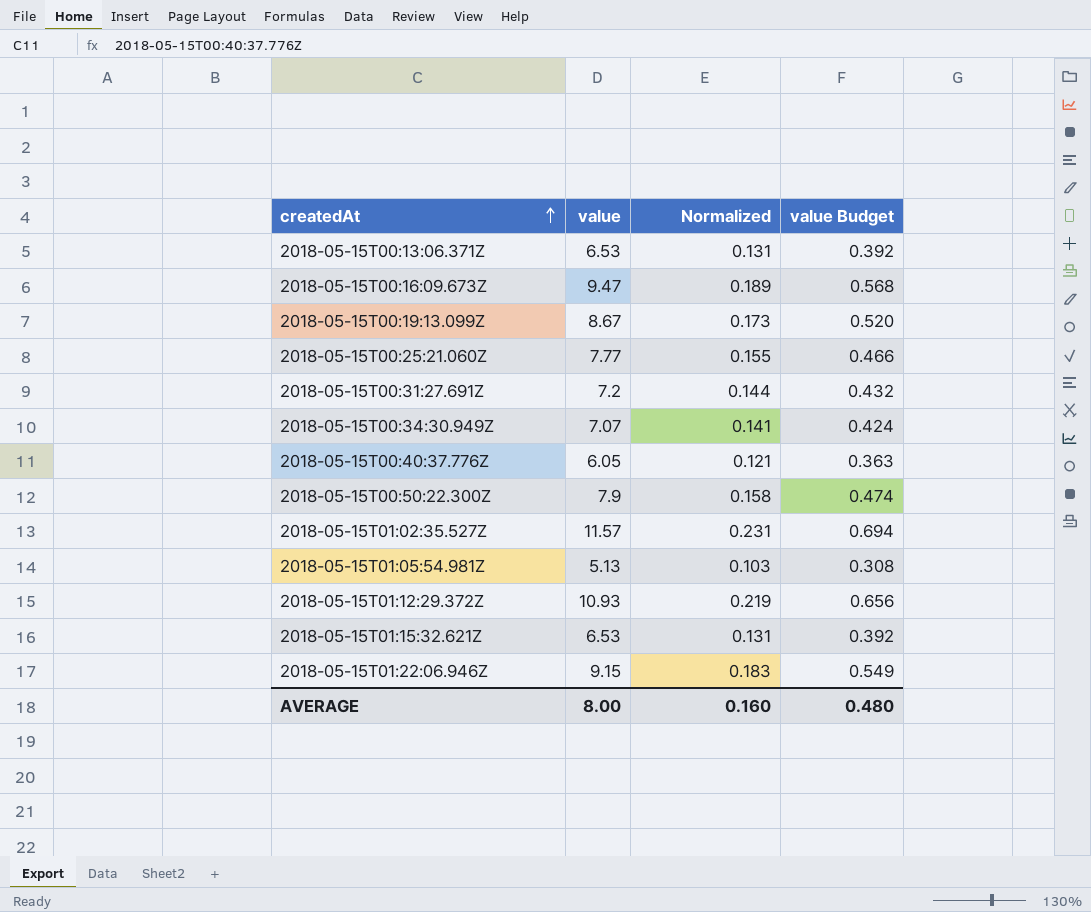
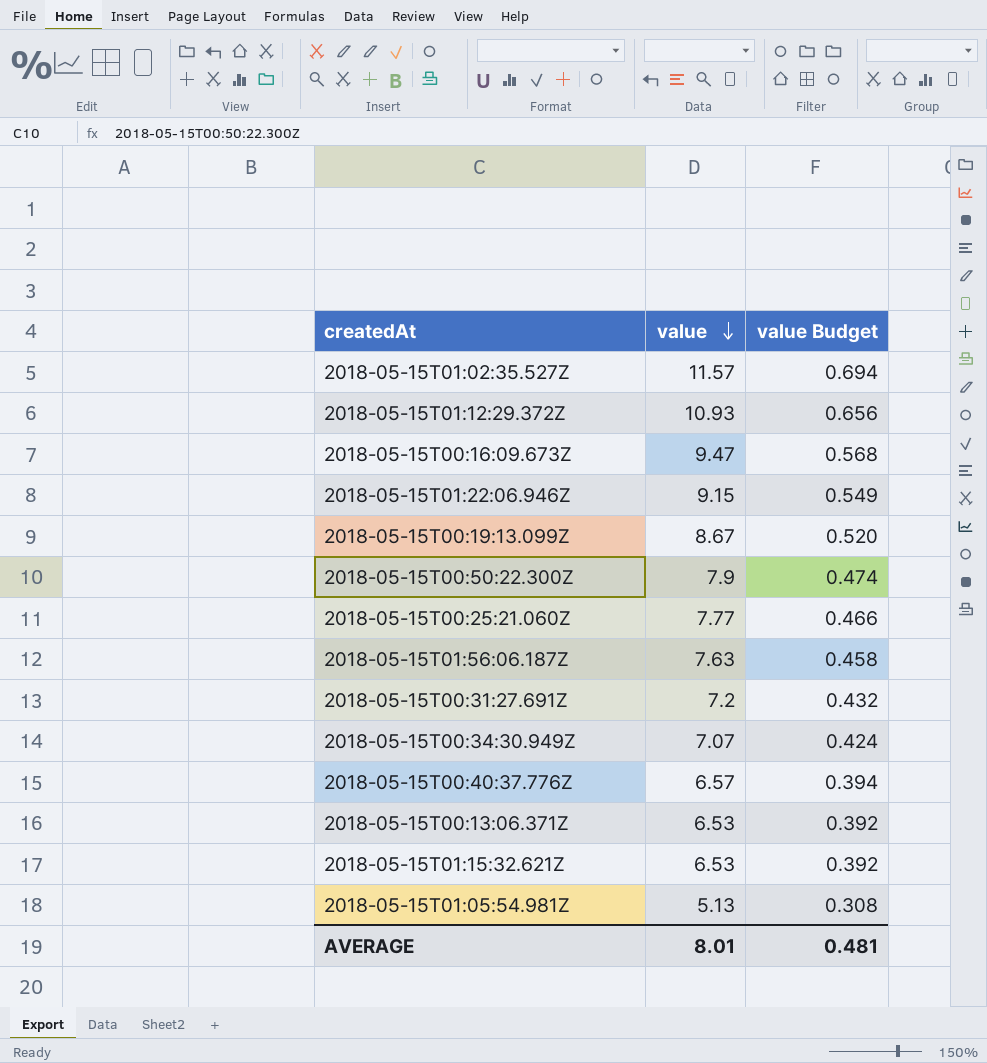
row order: createdAt ascending -> value descending
column Normalized | formula: [value] * 0.02 -> none
row 2018-05-15T01:56:06.187Z: none -> 7.63 | 0.458
2018-05-15T00:40:37.776Z | value: 6.05 -> 6.57
2018-05-15T00:40:37.776Z | value Budget: 0.363 -> 0.394
AVERAGE | value: 8.00 -> 8.01
AVERAGE | value Budget: 0.480 -> 0.481

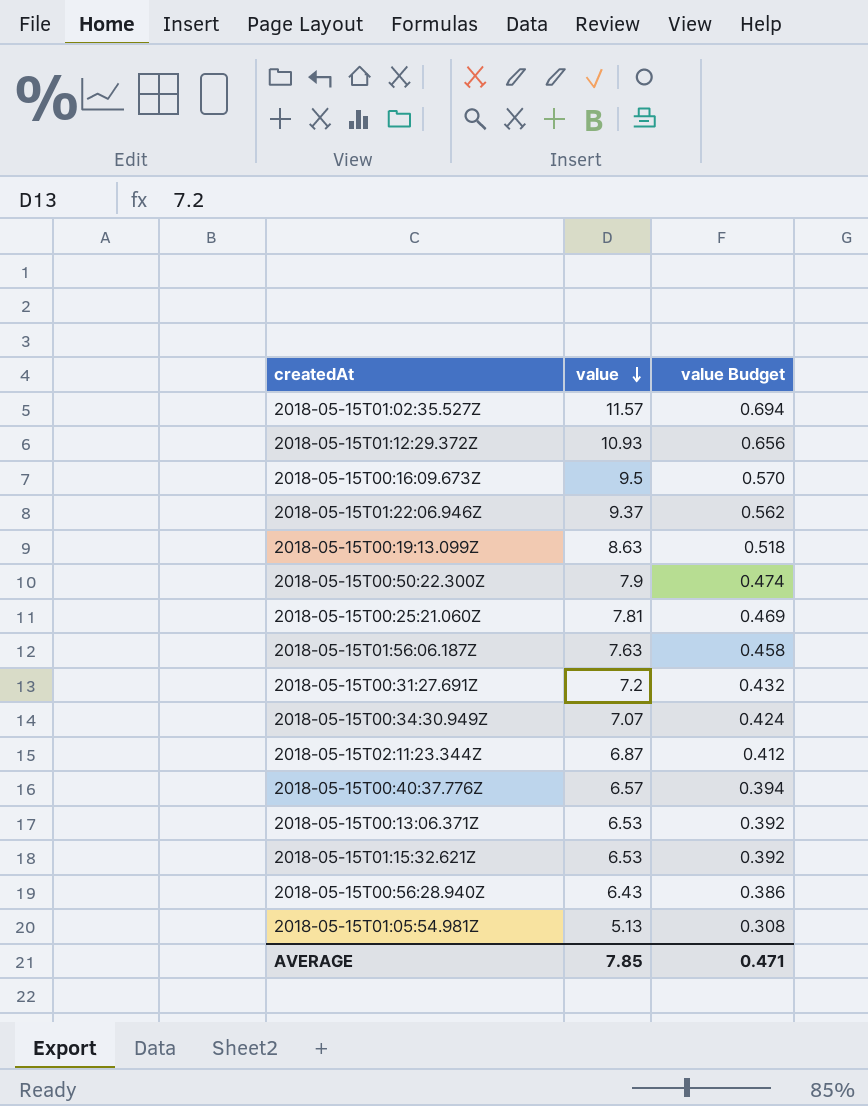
2018-05-15T00:16:09.673Z | value: 9.47 -> 9.5
2018-05-15T00:16:09.673Z | value Budget: 0.568 -> 0.570
2018-05-15T01:22:06.946Z | value: 9.15 -> 9.37
2018-05-15T01:22:06.946Z | value Budget: 0.549 -> 0.562
2018-05-15T00:19:13.099Z | value: 8.67 -> 8.63
2018-05-15T00:19:13.099Z | value Budget: 0.520 -> 0.518
2018-05-15T00:25:21.060Z | value: 7.77 -> 7.81
2018-05-15T00:25:21.060Z | value Budget: 0.466 -> 0.469
row 2018-05-15T02:11:23.344Z: none -> 6.87 | 0.412
row 2018-05-15T00:56:28.940Z: none -> 6.43 | 0.386
AVERAGE | value: 8.01 -> 7.85
AVERAGE | value Budget: 0.481 -> 0.471

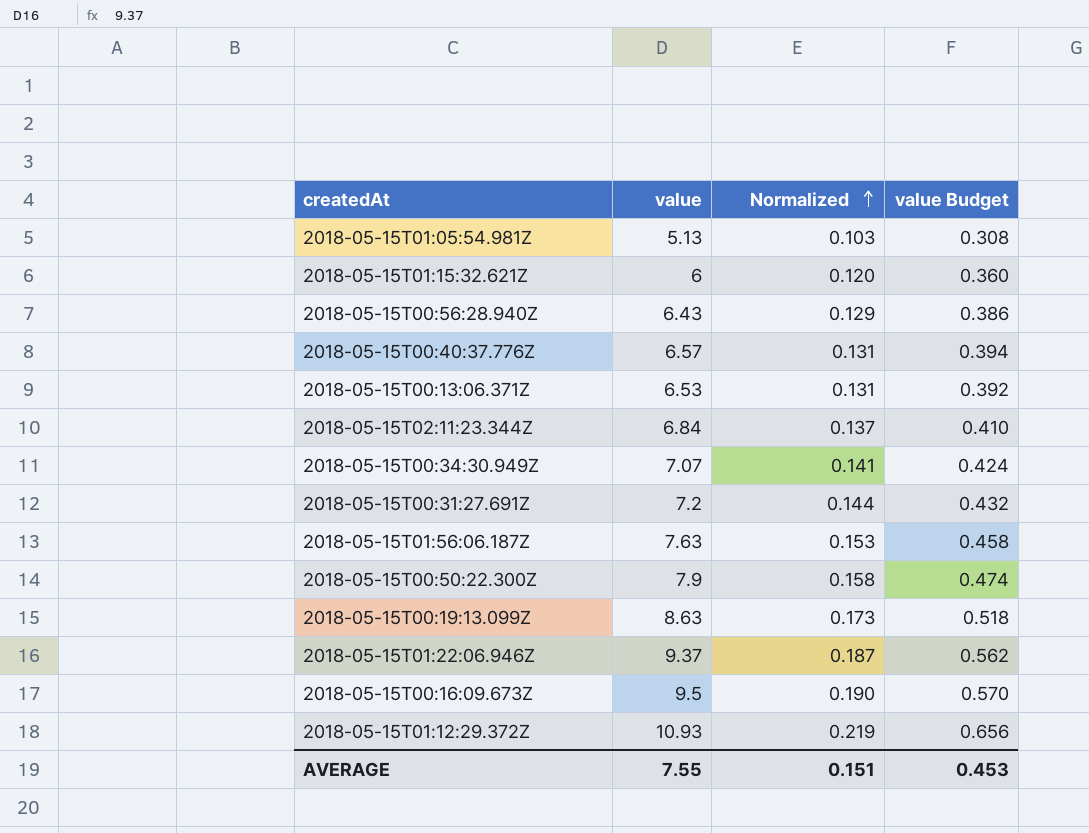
row order: value descending -> Normalized ascending
column Normalized | formula: none -> [value] * 0.02
row 2018-05-15T01:02:35.527Z: 11.57 | 0.694 -> none
row 2018-05-15T00:25:21.060Z: 7.81 | 0.469 -> none
2018-05-15T01:15:32.621Z | value: 6.53 -> 6
2018-05-15T01:15:32.621Z | value Budget: 0.392 -> 0.360
2018-05-15T02:11:23.344Z | value: 6.87 -> 6.84
2018-05-15T02:11:23.344Z | value Budget: 0.412 -> 0.410
AVERAGE | value: 7.85 -> 7.55
AVERAGE | value Budget: 0.471 -> 0.453

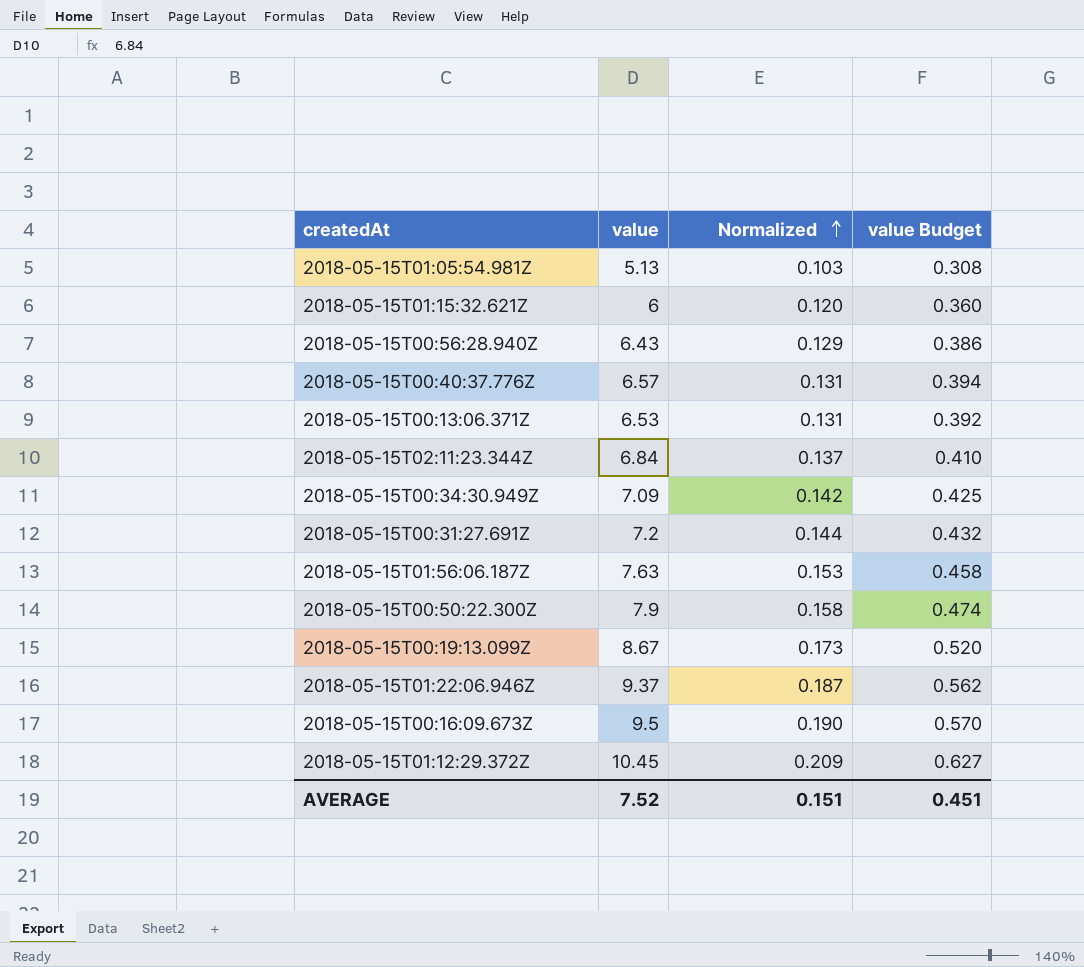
2018-05-15T00:34:30.949Z | value: 7.07 -> 7.09
2018-05-15T00:34:30.949Z | Normalized: 0.141 -> 0.142
2018-05-15T00:34:30.949Z | value Budget: 0.424 -> 0.425
2018-05-15T00:19:13.099Z | value: 8.63 -> 8.67
2018-05-15T00:19:13.099Z | value Budget: 0.518 -> 0.520
2018-05-15T01:12:29.372Z | value: 10.93 -> 10.45
2018-05-15T01:12:29.372Z | Normalized: 0.219 -> 0.209
2018-05-15T01:12:29.372Z | value Budget: 0.656 -> 0.627
AVERAGE | value: 7.55 -> 7.52
AVERAGE | value Budget: 0.453 -> 0.451

